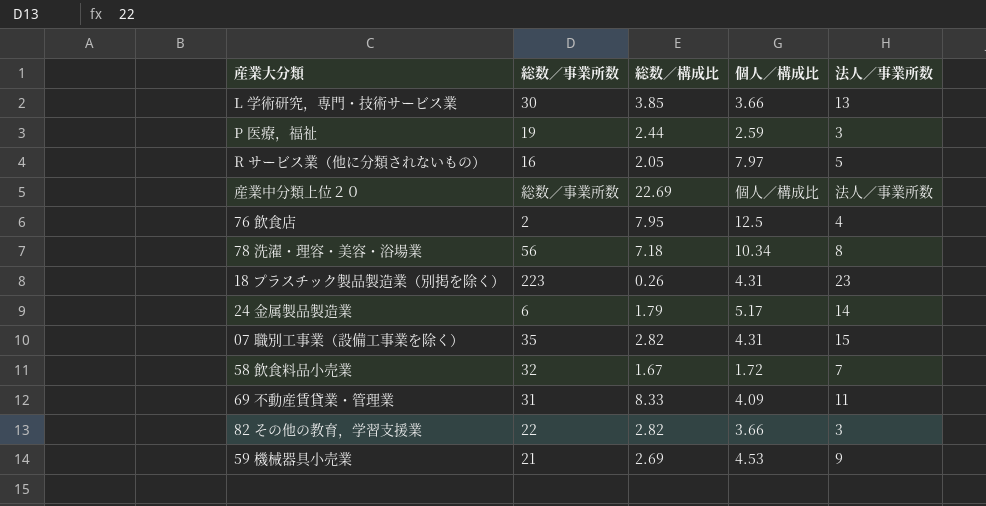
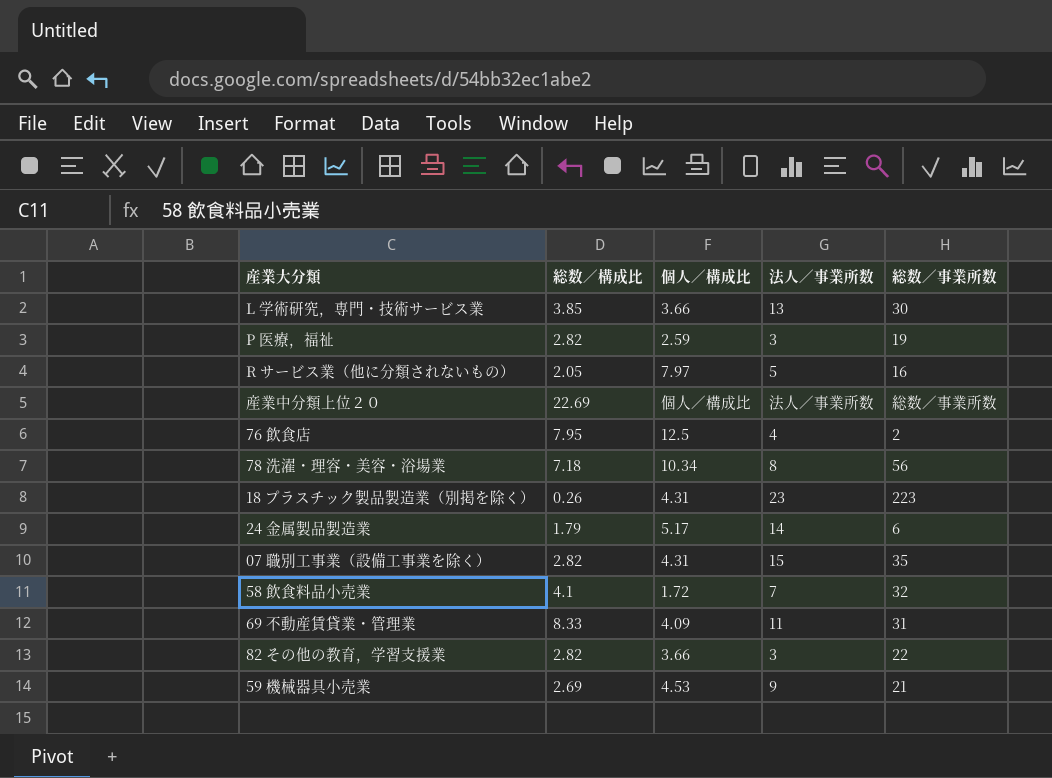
column 総数／事業所数 | position: 2 -> 5
P 医療，福祉 | 総数／構成比: 2.44 -> 2.82
58 飲食料品小売業 | 総数／構成比: 1.67 -> 4.1

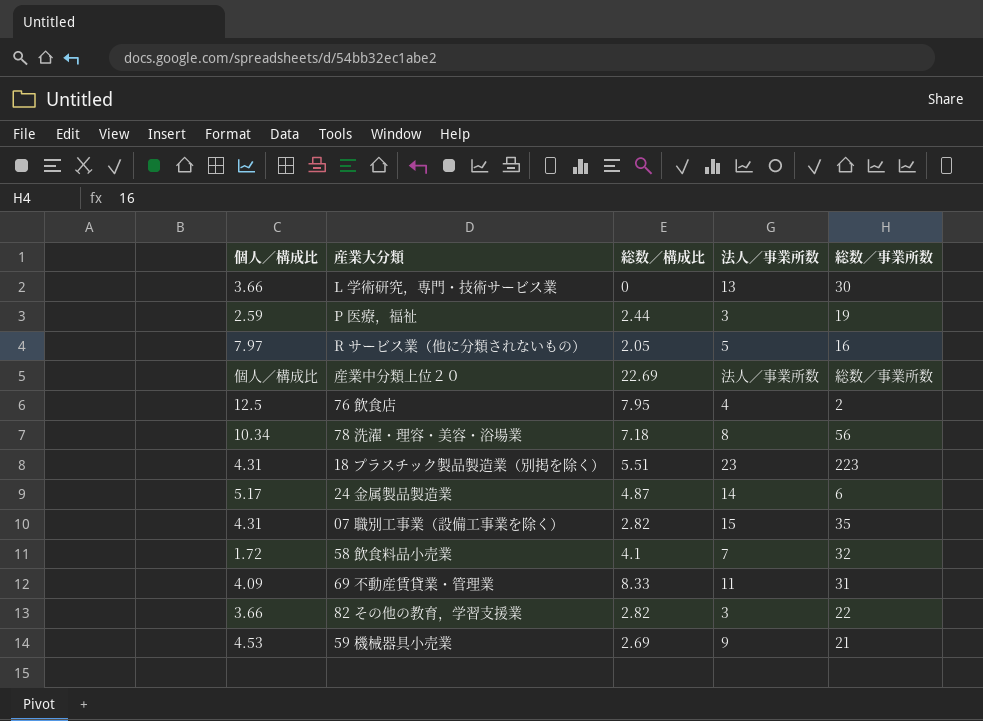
column 個人／構成比 | position: 3 -> 1
L 学術研究，専門・技術サービス業 | 総数／構成比: 3.85 -> 0
P 医療，福祉 | 総数／構成比: 2.82 -> 2.44
18 プラスチック製品製造業（別掲を除く） | 総数／構成比: 0.26 -> 5.51
24 金属製品製造業 | 総数／構成比: 1.79 -> 4.87

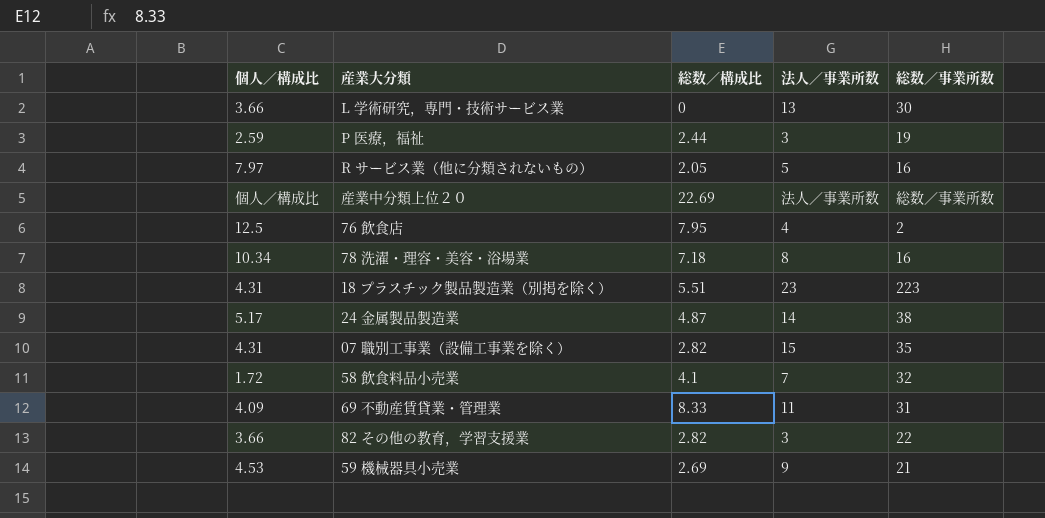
78 洗濯・理容・美容・浴場業 | 総数／事業所数: 56 -> 16
24 金属製品製造業 | 総数／事業所数: 6 -> 38

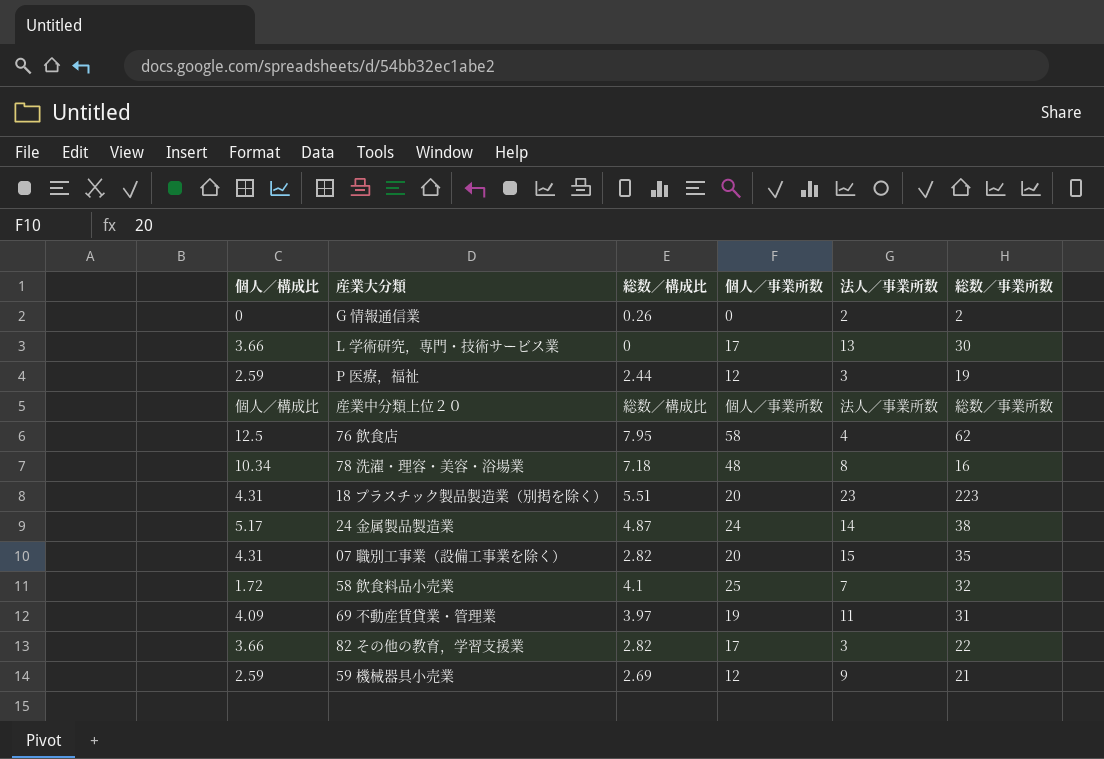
column 個人／事業所数 | position: none -> 4
row R サービス業（他に分類されないもの）: 7.97 | 2.05 | 5 | 16 -> none
row G 情報通信業: none -> 0 | 0.26 | 0 | 2 | 2
産業中分類上位２０ | 総数／構成比: 22.69 -> 総数／構成比
76 飲食店 | 総数／事業所数: 2 -> 62
69 不動産賃貸業・管理業 | 総数／構成比: 8.33 -> 3.97
59 機械器具小売業 | 個人／構成比: 4.53 -> 2.59

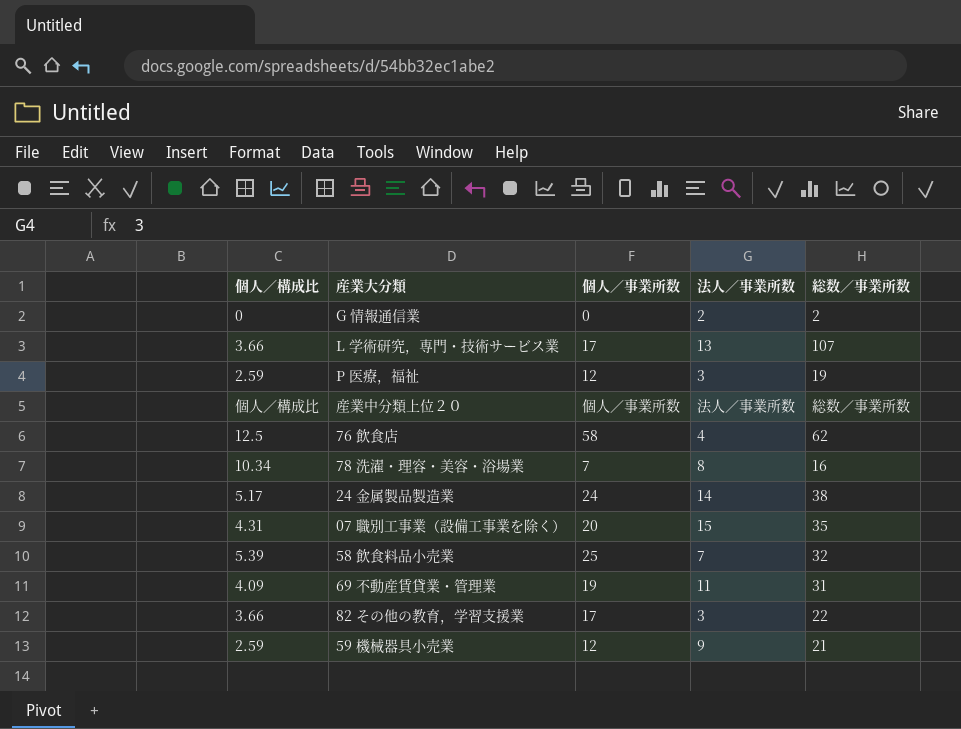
column 総数／構成比 | position: 3 -> none
row 18 プラスチック製品製造業（別掲を除く）: 4.31 | 5.51 | 20 | 23 | 223 -> none
L 学術研究，専門・技術サービス業 | 総数／事業所数: 30 -> 107
78 洗濯・理容・美容・浴場業 | 個人／事業所数: 48 -> 7
58 飲食料品小売業 | 個人／構成比: 1.72 -> 5.39

